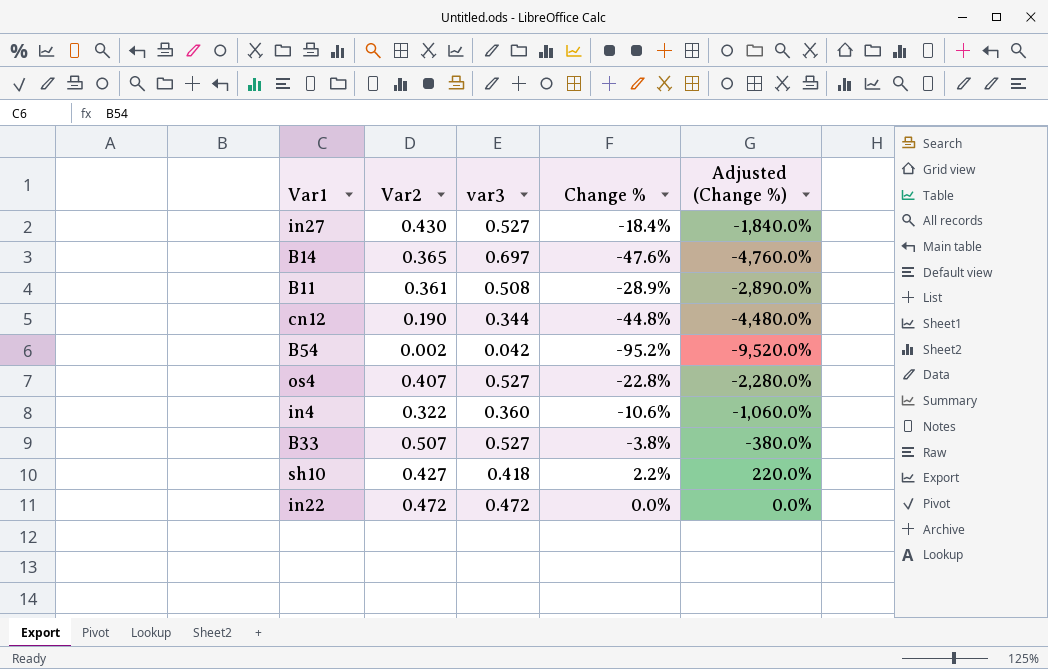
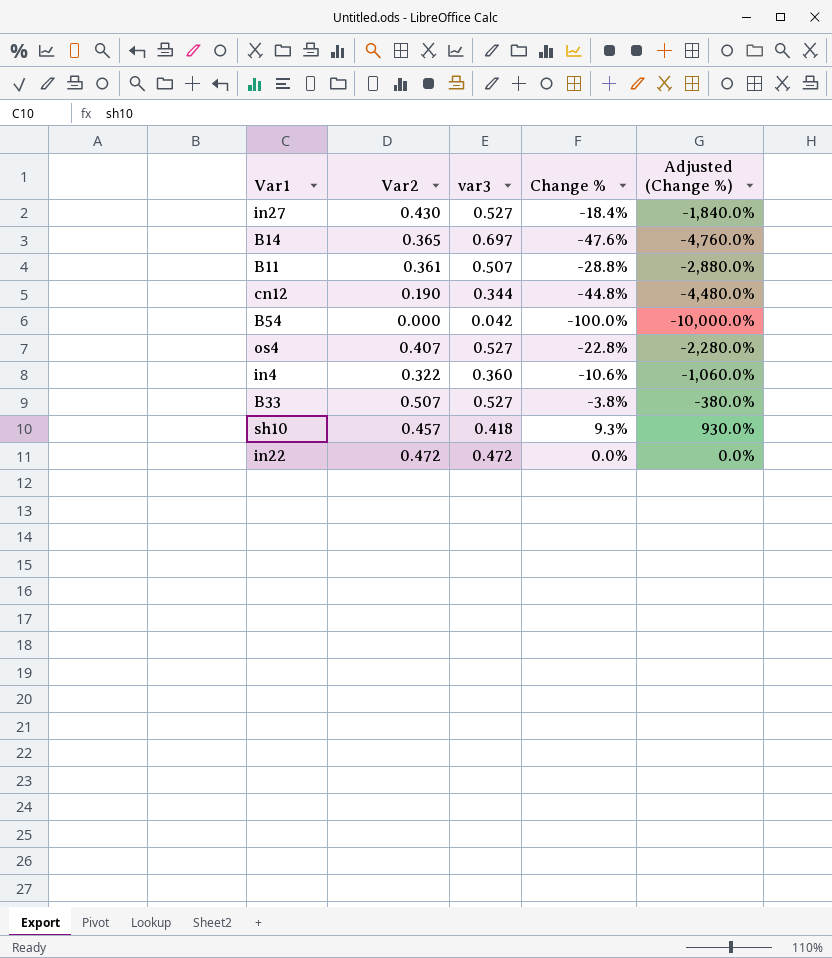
B11 | var3: 0.508 -> 0.507
B11 | Change %: -28.9% -> -28.8%
B11 | Adjusted (Change %): -2,890.0% -> -2,880.0%
B54 | Var2: 0.002 -> 0.000
B54 | Change %: -95.2% -> -100.0%
B54 | Adjusted (Change %): -9,520.0% -> -10,000.0%
sh10 | Var2: 0.427 -> 0.457
sh10 | Change %: 2.2% -> 9.3%
sh10 | Adjusted (Change %): 220.0% -> 930.0%

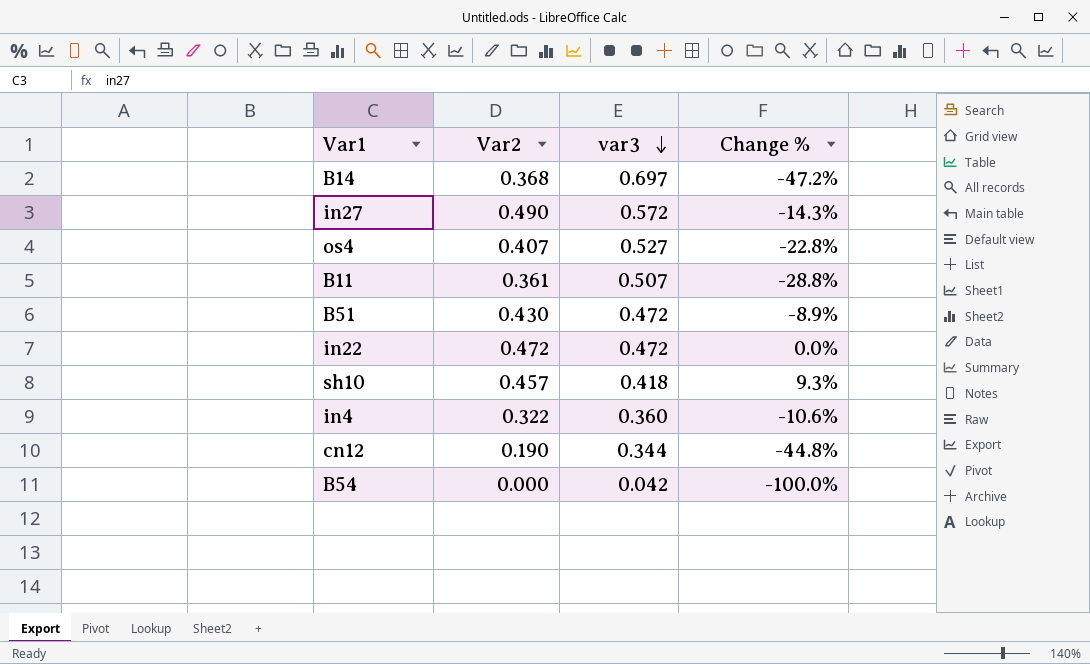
row order: none -> var3 descending
column Adjusted (Change %) | formula: [Change %] * 100 -> none
row B33: 0.507 | 0.527 | -3.8% | -380.0% -> none
B14 | Var2: 0.365 -> 0.368
B14 | Change %: -47.6% -> -47.2%
in27 | Var2: 0.430 -> 0.490
in27 | var3: 0.527 -> 0.572
in27 | Change %: -18.4% -> -14.3%
row B51: none -> 0.430 | 0.472 | -8.9%

